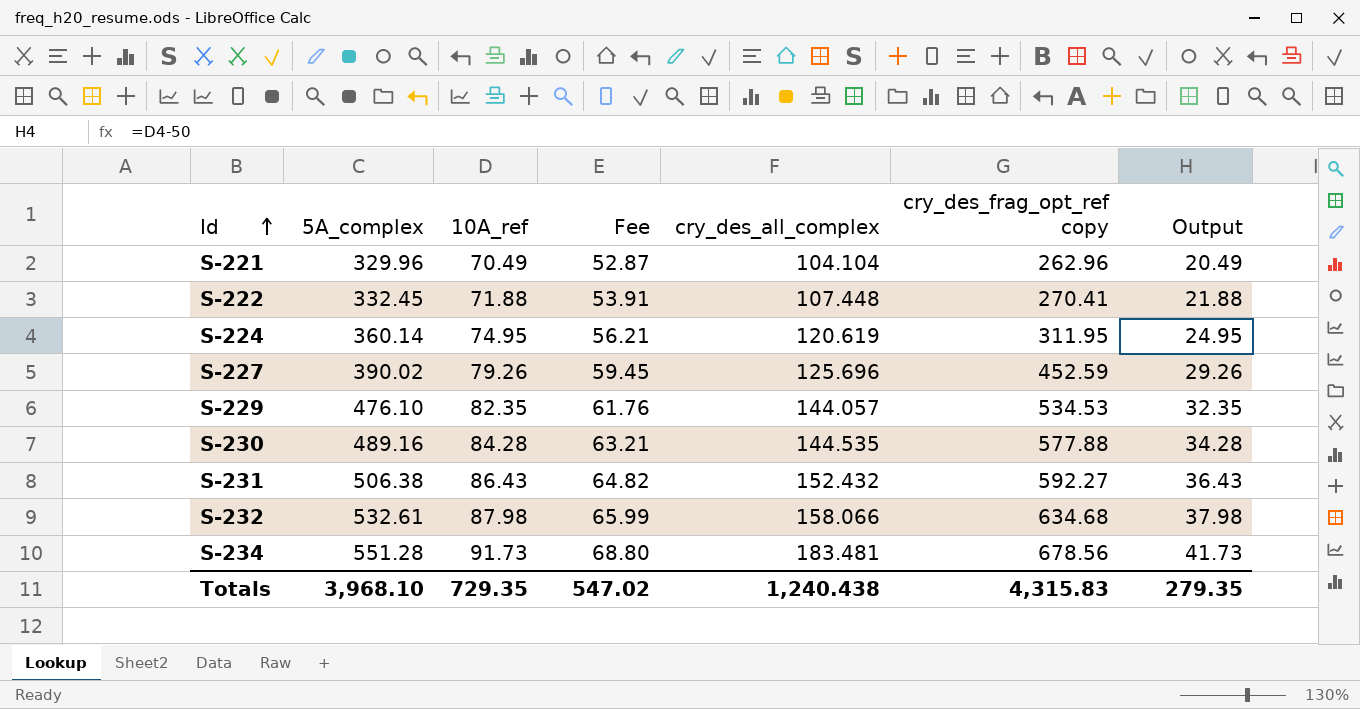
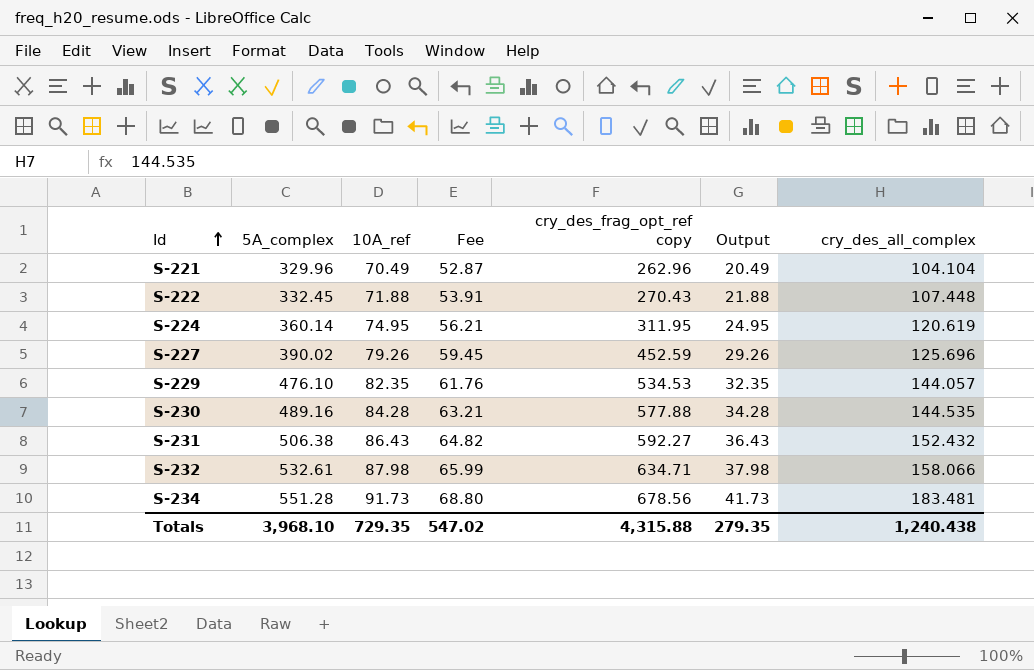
column cry_des_all_complex | position: 5 -> 7
S-222 | cry_des_frag_opt_ref copy: 270.41 -> 270.43
S-232 | cry_des_frag_opt_ref copy: 634.68 -> 634.71
Totals | cry_des_frag_opt_ref copy: 4,315.83 -> 4,315.88

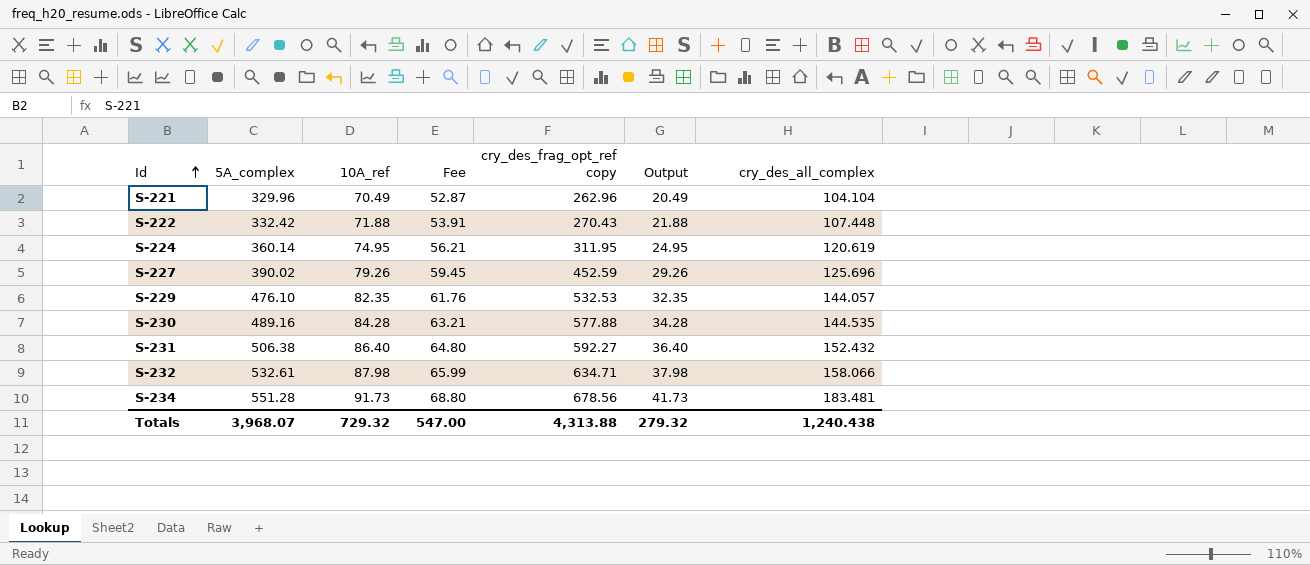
S-222 | 5A_complex: 332.45 -> 332.42
S-229 | cry_des_frag_opt_ref copy: 534.53 -> 532.53
S-231 | 10A_ref: 86.43 -> 86.40
S-231 | Fee: 64.82 -> 64.80
S-231 | Output: 36.43 -> 36.40
Totals | 5A_complex: 3,968.10 -> 3,968.07
Totals | 10A_ref: 729.35 -> 729.32
Totals | Fee: 547.02 -> 547.00
Totals | cry_des_frag_opt_ref copy: 4,315.88 -> 4,313.88
Totals | Output: 279.35 -> 279.32

